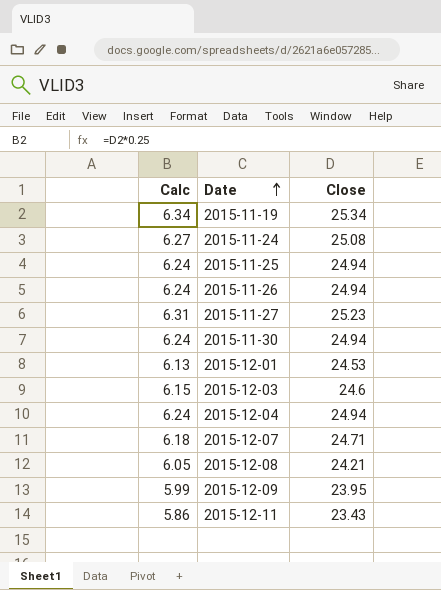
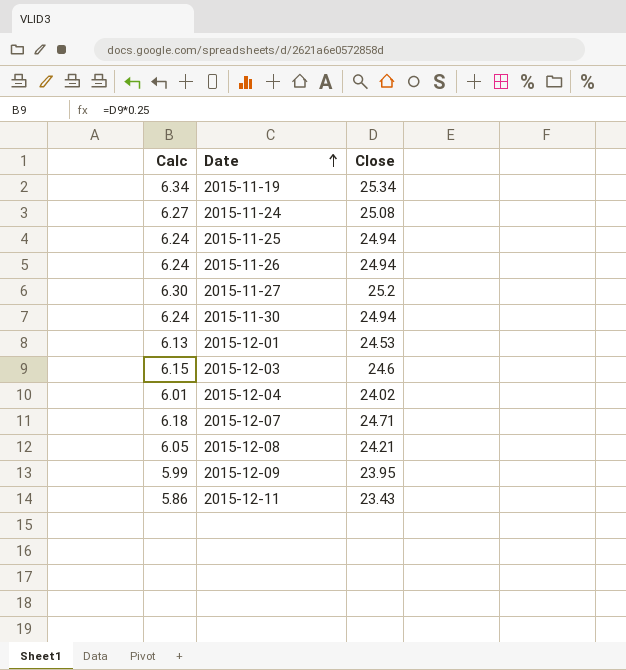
2015-11-27 | Calc: 6.31 -> 6.30
2015-11-27 | Close: 25.23 -> 25.2
2015-12-04 | Calc: 6.24 -> 6.01
2015-12-04 | Close: 24.94 -> 24.02

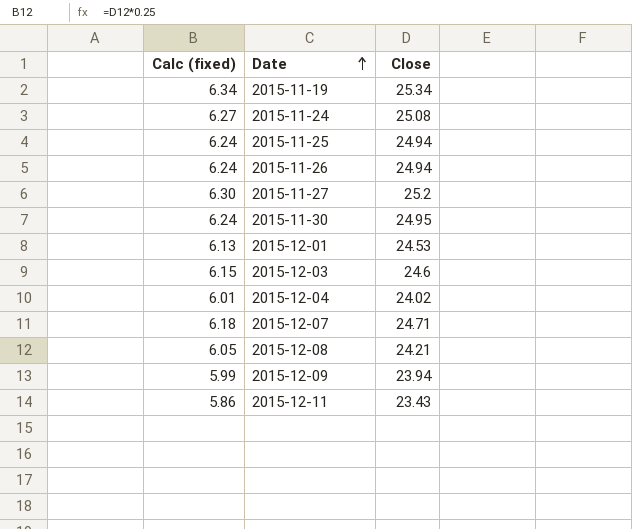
column name: Calc -> Calc (fixed)
2015-11-30 | Close: 24.94 -> 24.95
2015-12-09 | Close: 23.95 -> 23.94

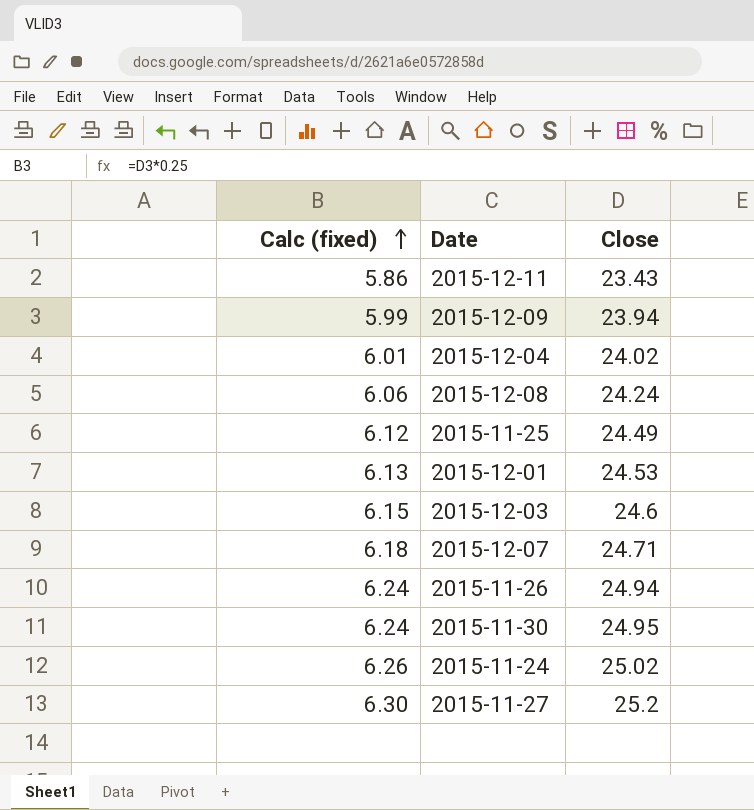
row order: Date ascending -> Calc (fixed) ascending
row 2015-11-19: 6.34 | 25.34 -> none
2015-12-08 | Calc (fixed): 6.05 -> 6.06
2015-12-08 | Close: 24.21 -> 24.24
2015-11-25 | Calc (fixed): 6.24 -> 6.12
2015-11-25 | Close: 24.94 -> 24.49
2015-11-24 | Calc (fixed): 6.27 -> 6.26
2015-11-24 | Close: 25.08 -> 25.02

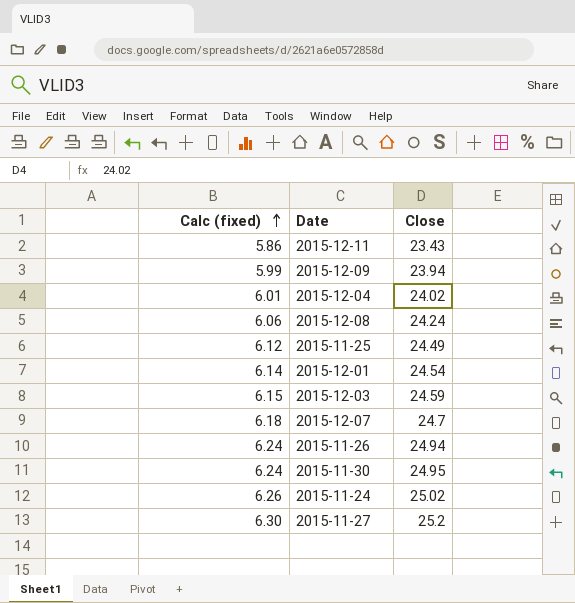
2015-12-01 | Calc (fixed): 6.13 -> 6.14
2015-12-01 | Close: 24.53 -> 24.54
2015-12-03 | Close: 24.6 -> 24.59
2015-12-07 | Close: 24.71 -> 24.7

